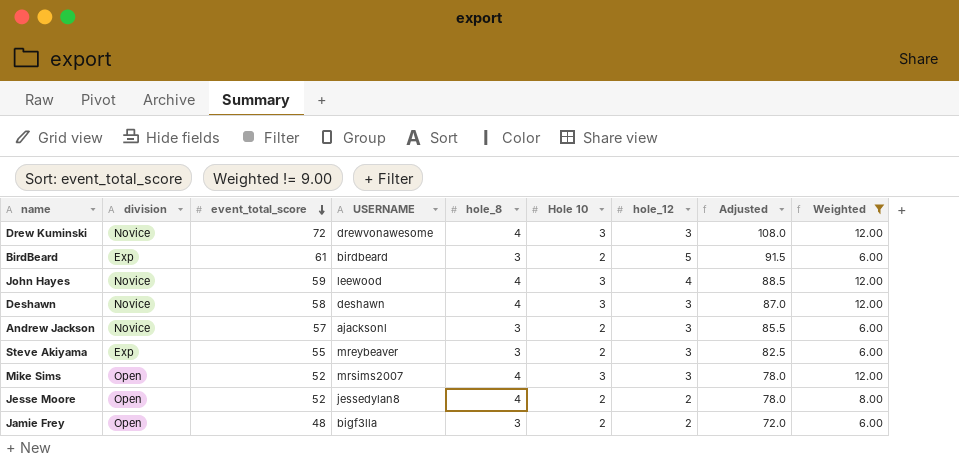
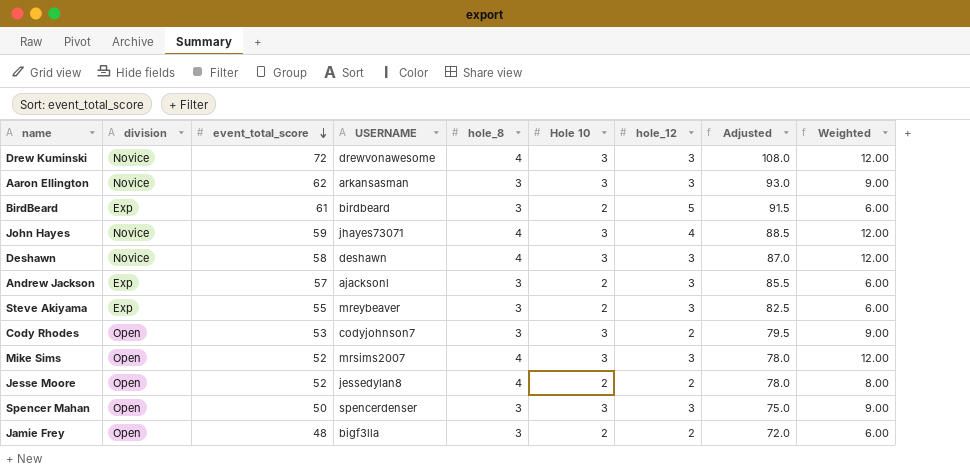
filter: Weighted != 9.00 -> none
John Hayes | USERNAME: leewood -> jhayes73071
Andrew Jackson | division: Novice -> Exp

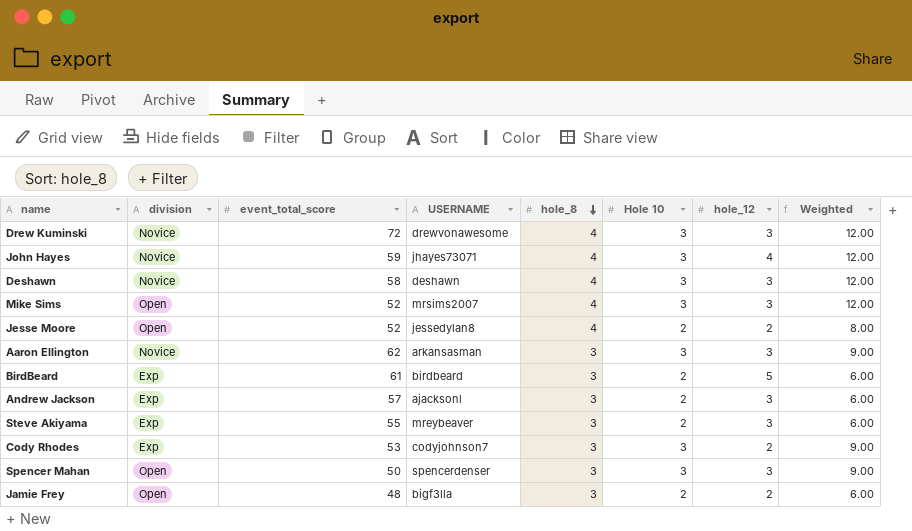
row order: event_total_score descending -> hole_8 descending
column Adjusted | formula: [event_total_score] * 1.5 -> none
Cody Rhodes | division: Open -> Exp

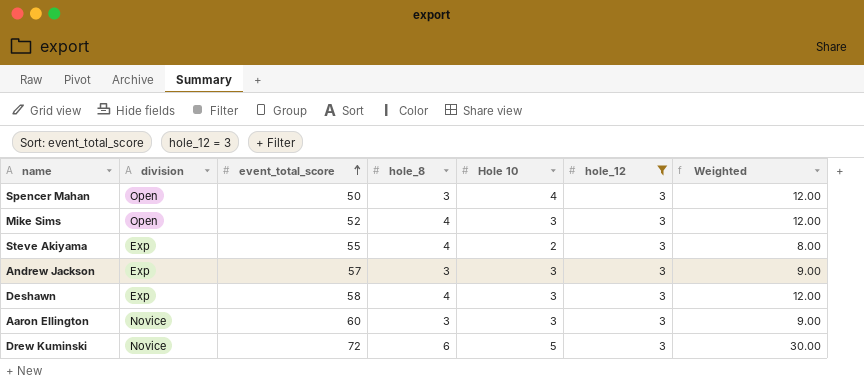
filter: none -> hole_12 = 3
row order: hole_8 descending -> event_total_score ascending
column USERNAME | position: 4 -> none
Spencer Mahan | Hole 10: 3 -> 4
Spencer Mahan | Weighted: 9.00 -> 12.00
Steve Akiyama | hole_8: 3 -> 4
Steve Akiyama | Weighted: 6.00 -> 8.00
Andrew Jackson | Hole 10: 2 -> 3
Andrew Jackson | Weighted: 6.00 -> 9.00
Deshawn | division: Novice -> Exp
Aaron Ellington | event_total_score: 62 -> 60
Drew Kuminski | hole_8: 4 -> 6
Drew Kuminski | Hole 10: 3 -> 5
Drew Kuminski | Weighted: 12.00 -> 30.00

